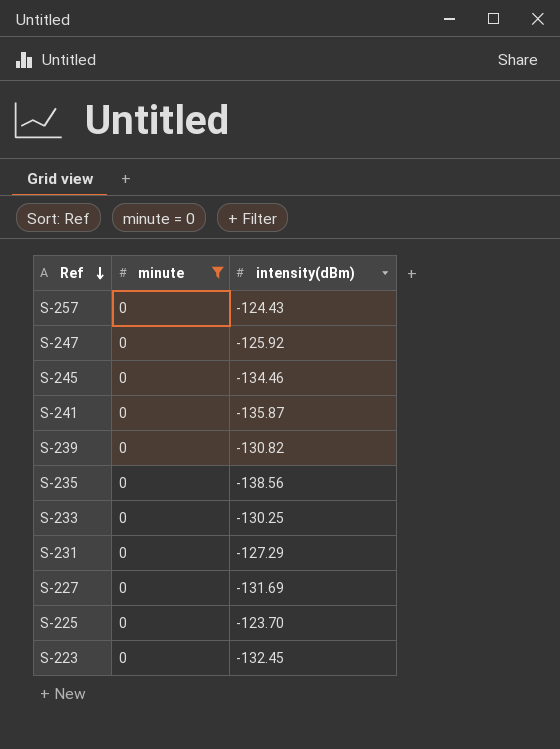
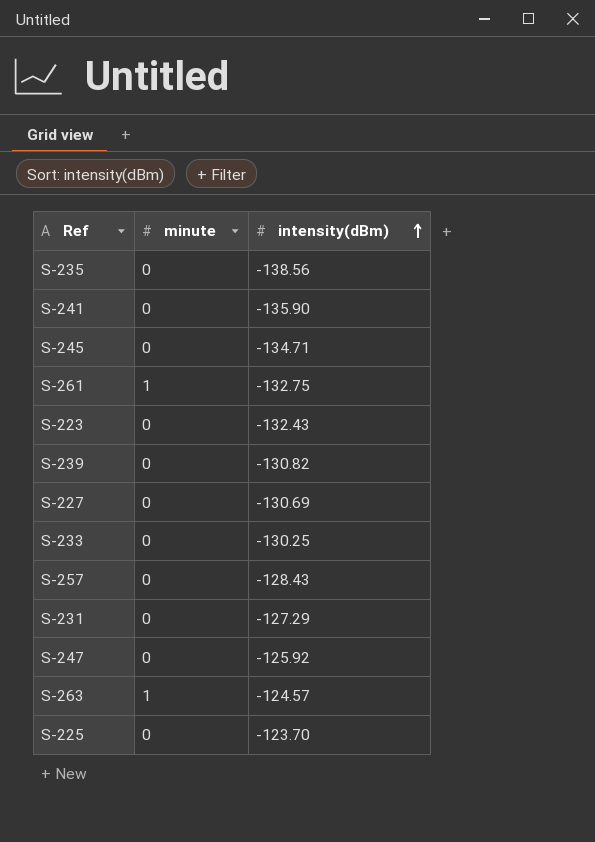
filter: minute = 0 -> none
row order: Ref descending -> intensity(dBm) ascending
S-241 | intensity(dBm): -135.87 -> -135.90
S-245 | intensity(dBm): -134.46 -> -134.71
S-223 | intensity(dBm): -132.45 -> -132.43
S-227 | intensity(dBm): -131.69 -> -130.69
S-257 | intensity(dBm): -124.43 -> -128.43

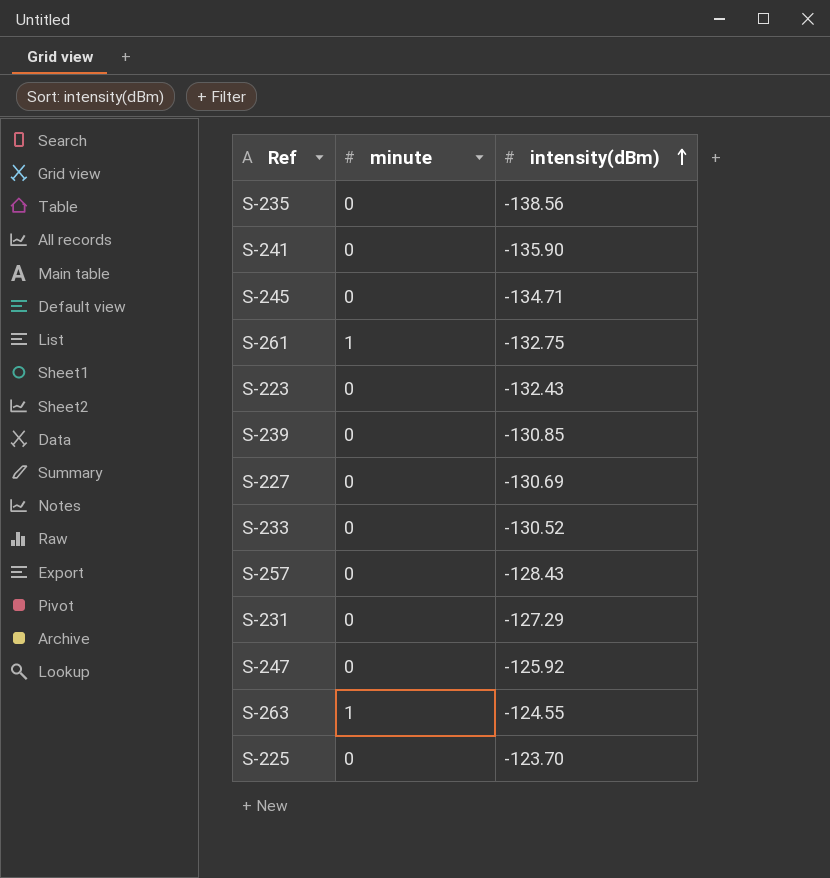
S-239 | intensity(dBm): -130.82 -> -130.85
S-233 | intensity(dBm): -130.25 -> -130.52
S-263 | intensity(dBm): -124.57 -> -124.55

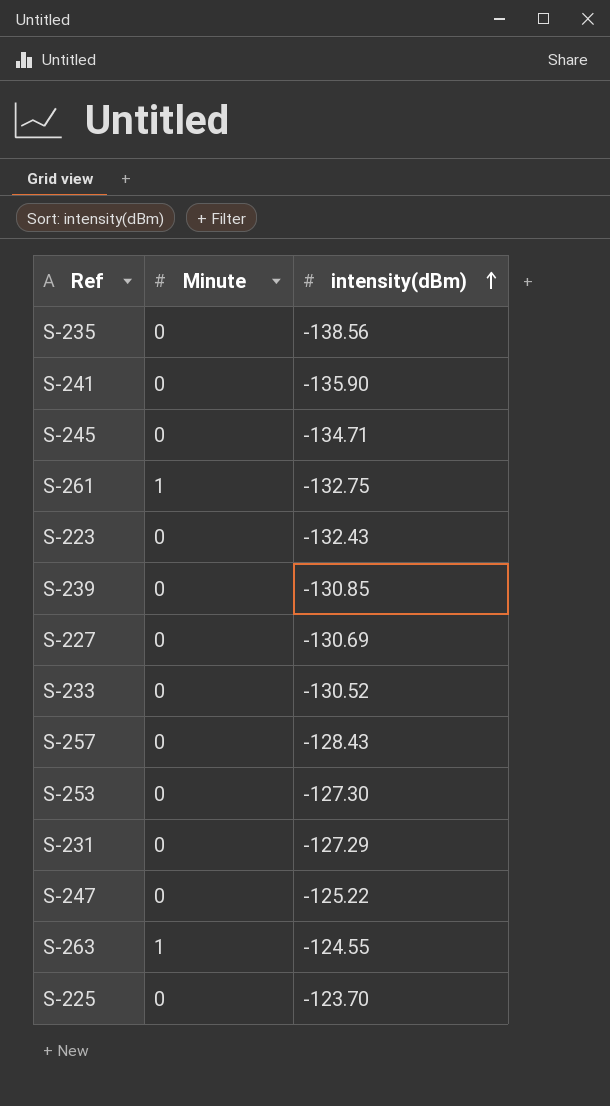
column name: minute -> Minute
row S-253: none -> 0 | -127.30
S-247 | intensity(dBm): -125.92 -> -125.22

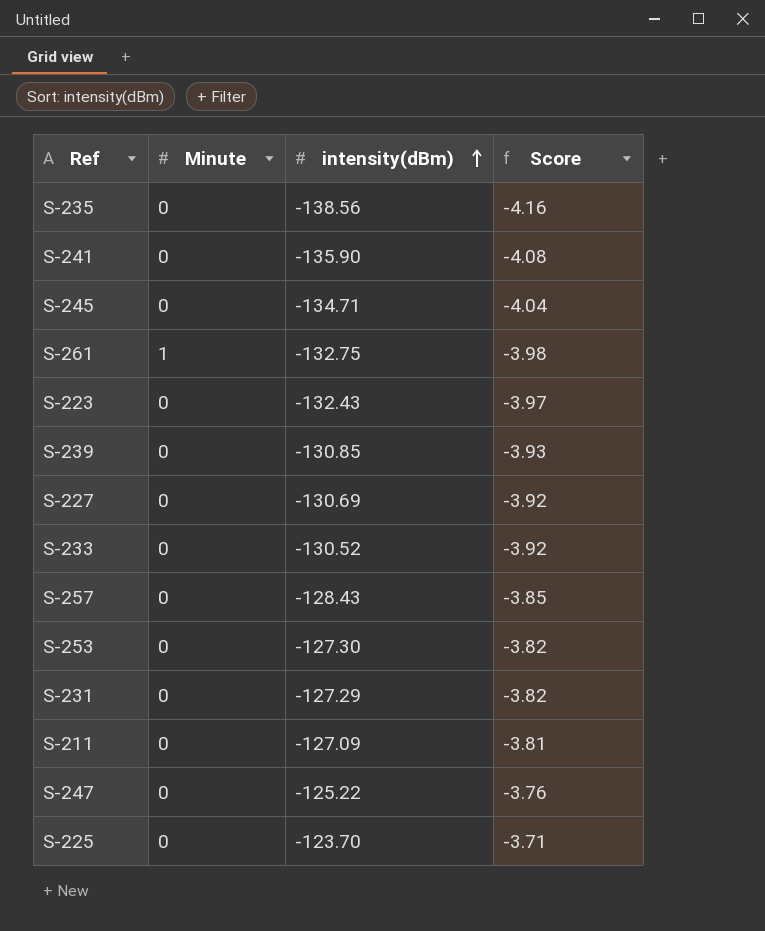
column Score | formula: none -> [intensity(dBm)] * 0.03
row S-263: 1 | -124.55 -> none
row S-211: none -> 0 | -127.09 | -3.81

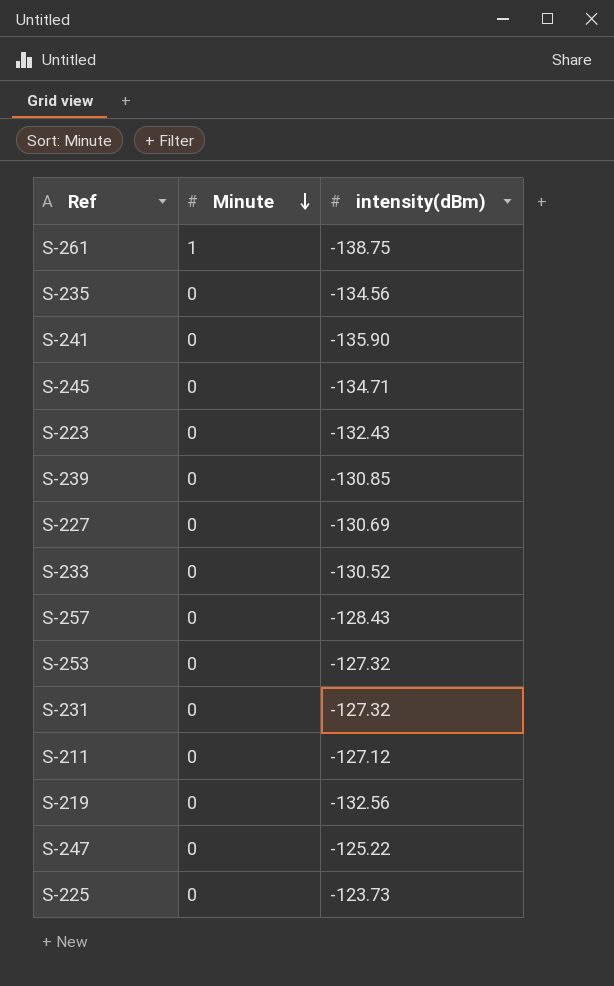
row order: intensity(dBm) ascending -> Minute descending
column Score | formula: [intensity(dBm)] * 0.03 -> none
S-261 | intensity(dBm): -132.75 -> -138.75
S-235 | intensity(dBm): -138.56 -> -134.56
S-253 | intensity(dBm): -127.30 -> -127.32
S-231 | intensity(dBm): -127.29 -> -127.32
S-211 | intensity(dBm): -127.09 -> -127.12
row S-219: none -> 0 | -132.56
S-225 | intensity(dBm): -123.70 -> -123.73

